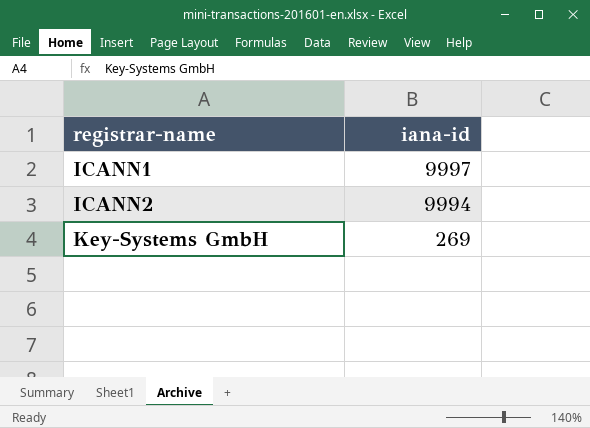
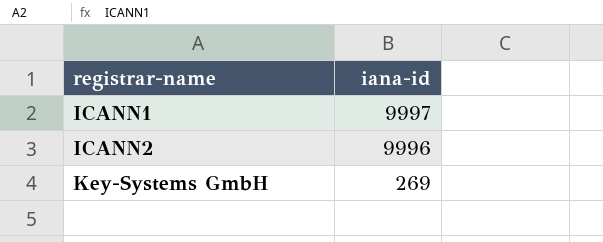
ICANN2 | iana-id: 9994 -> 9996

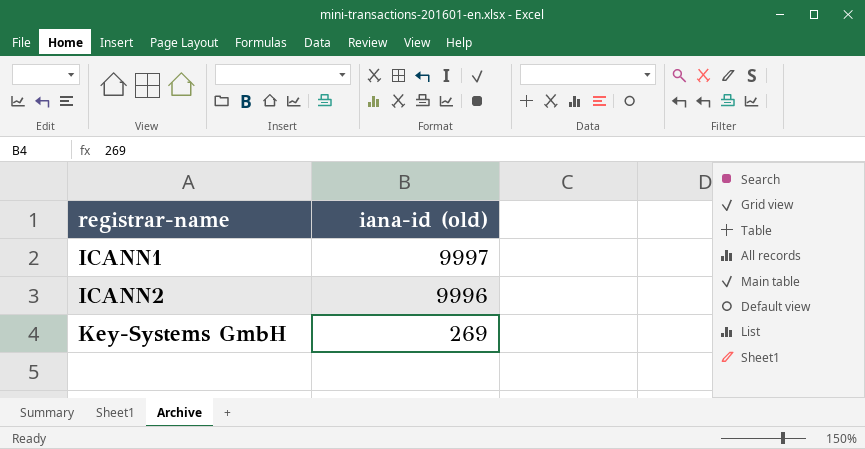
column name: iana-id -> iana-id (old)

